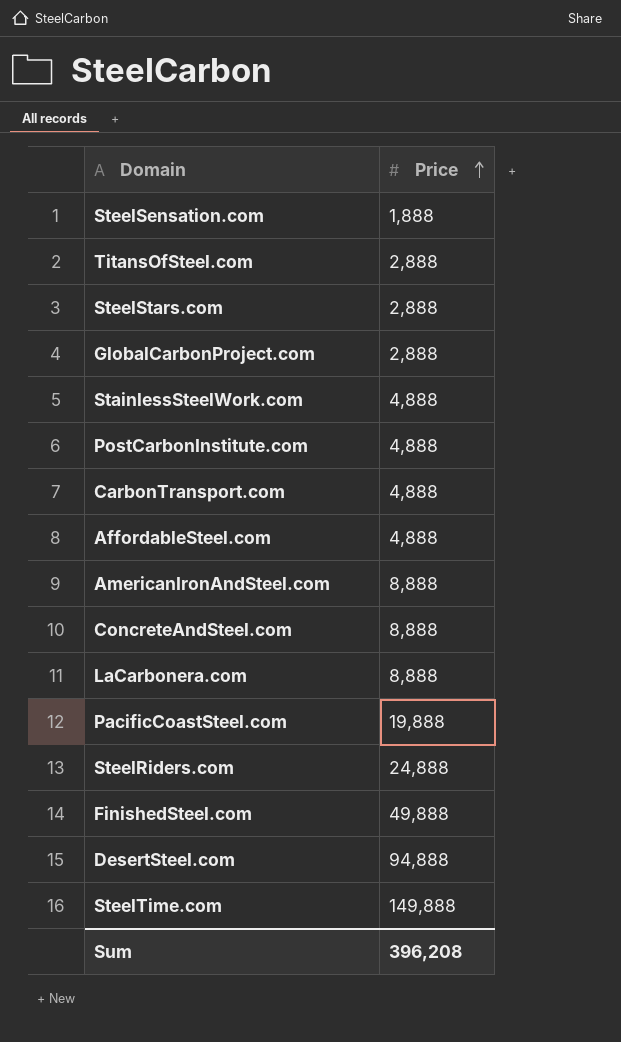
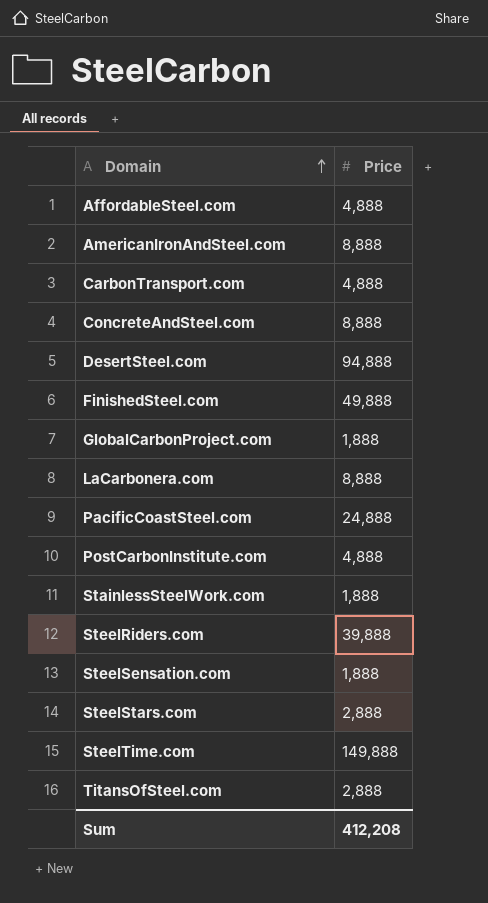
row order: Price ascending -> Domain ascending
GlobalCarbonProject.com | Price: 2,888 -> 1,888
PacificCoastSteel.com | Price: 19,888 -> 24,888
StainlessSteelWork.com | Price: 4,888 -> 1,888
SteelRiders.com | Price: 24,888 -> 39,888
Sum | Price: 396,208 -> 412,208

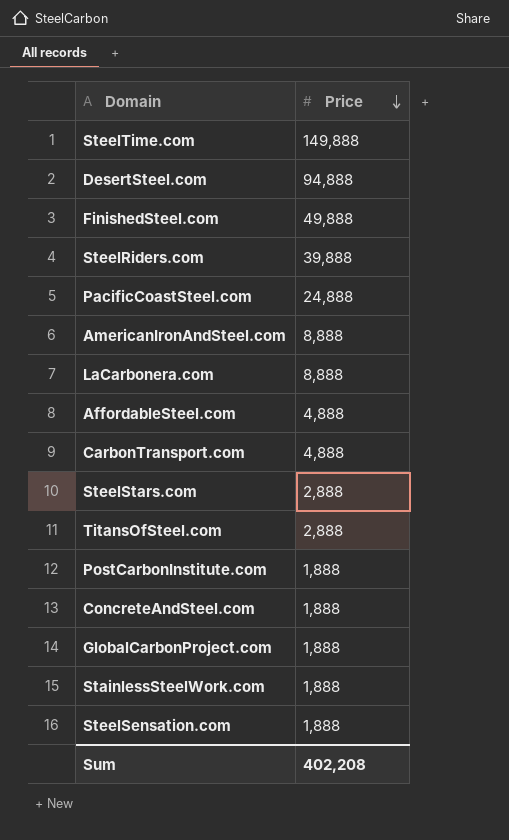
row order: Domain ascending -> Price descending
PostCarbonInstitute.com | Price: 4,888 -> 1,888
ConcreteAndSteel.com | Price: 8,888 -> 1,888
Sum | Price: 412,208 -> 402,208

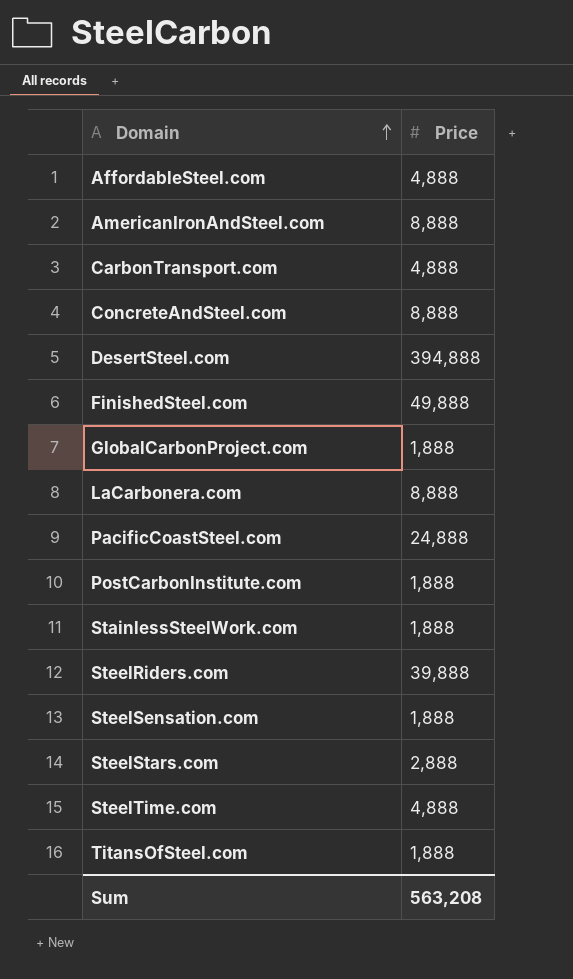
row order: Price descending -> Domain ascending
ConcreteAndSteel.com | Price: 1,888 -> 8,888
DesertSteel.com | Price: 94,888 -> 394,888
SteelTime.com | Price: 149,888 -> 4,888
TitansOfSteel.com | Price: 2,888 -> 1,888
Sum | Price: 402,208 -> 563,208

